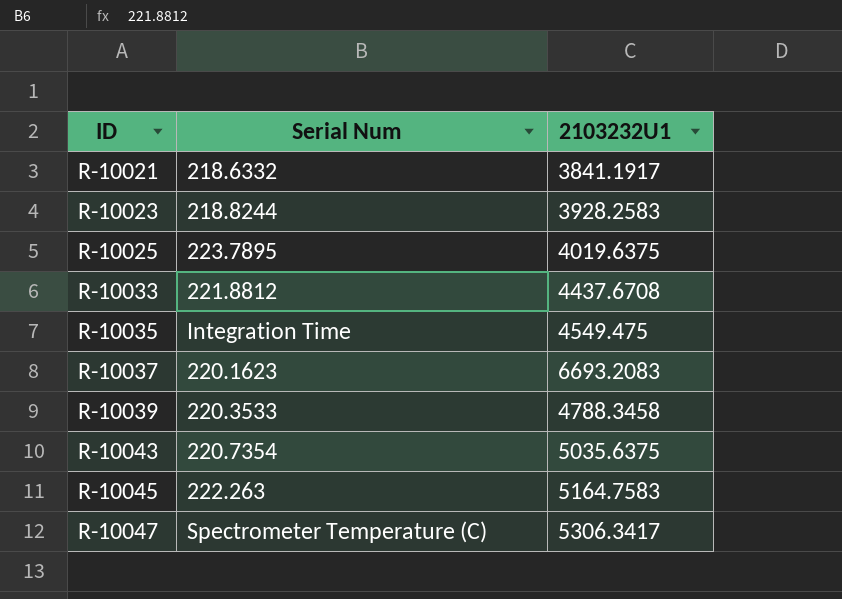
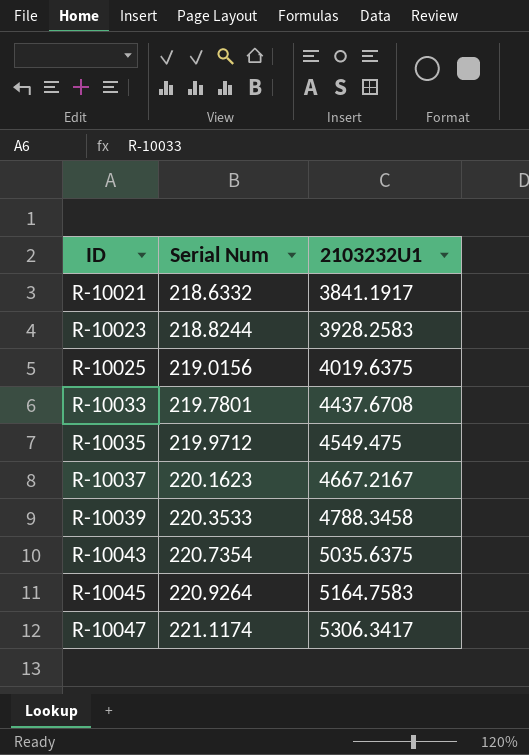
R-10025 | Serial Num: 223.7895 -> 219.0156
R-10033 | Serial Num: 221.8812 -> 219.7801
R-10035 | Serial Num: Integration Time -> 219.9712
R-10037 | 2103232U1: 6693.2083 -> 4667.2167
R-10045 | Serial Num: 222.263 -> 220.9264
R-10047 | Serial Num: Spectrometer Temperature (C) -> 221.1174

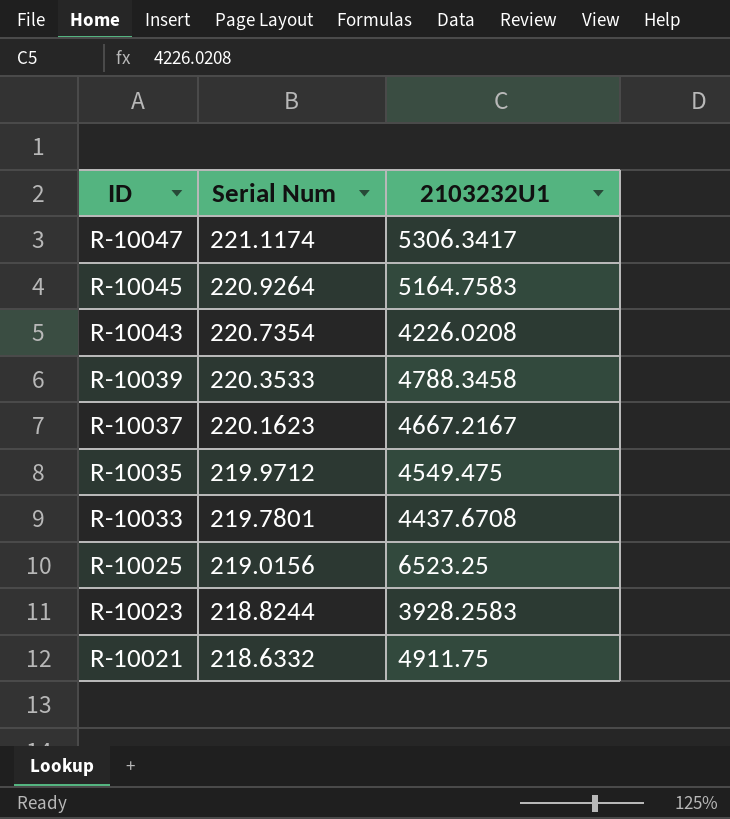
row order: ID ascending -> ID descending
R-10043 | 2103232U1: 5035.6375 -> 4226.0208
R-10025 | 2103232U1: 4019.6375 -> 6523.25
R-10021 | 2103232U1: 3841.1917 -> 4911.75

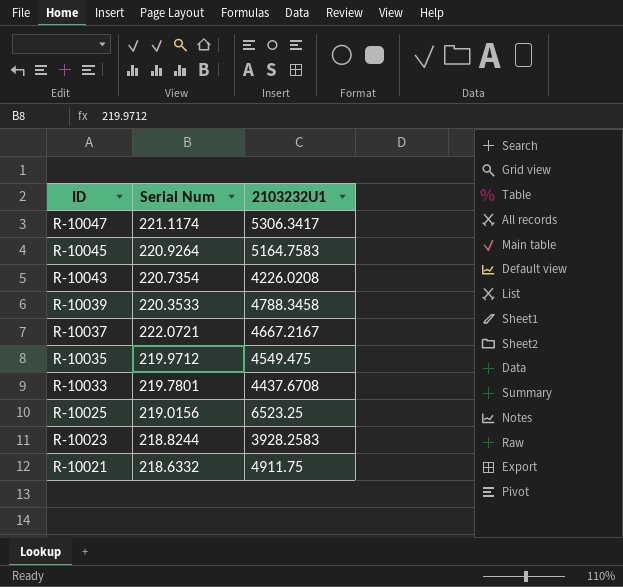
R-10037 | Serial Num: 220.1623 -> 222.0721

